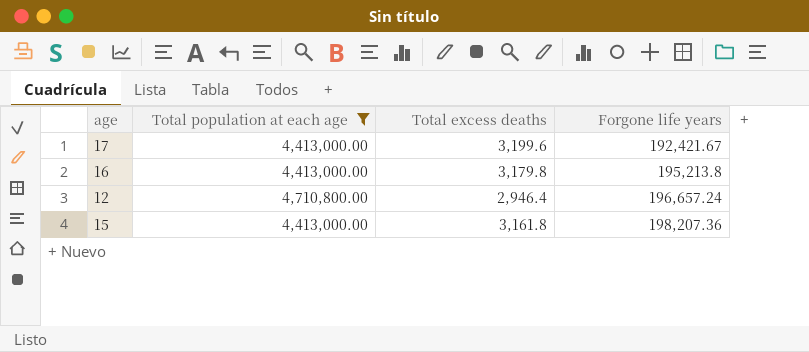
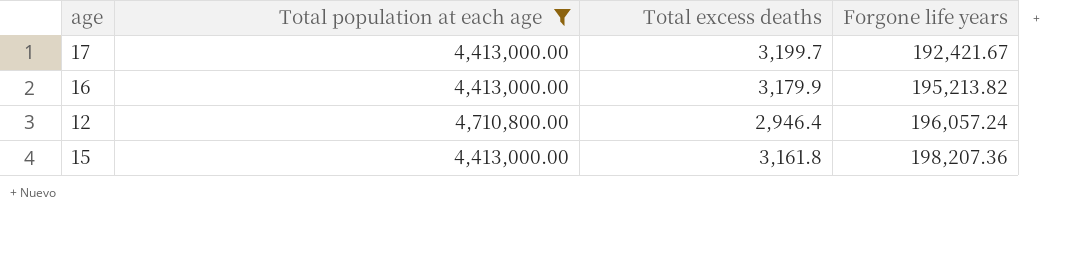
17 | Total excess deaths: 3,199.6 -> 3,199.7
16 | Total excess deaths: 3,179.8 -> 3,179.9
16 | Forgone life years: 195,213.8 -> 195,213.82
12 | Forgone life years: 196,657.24 -> 196,057.24

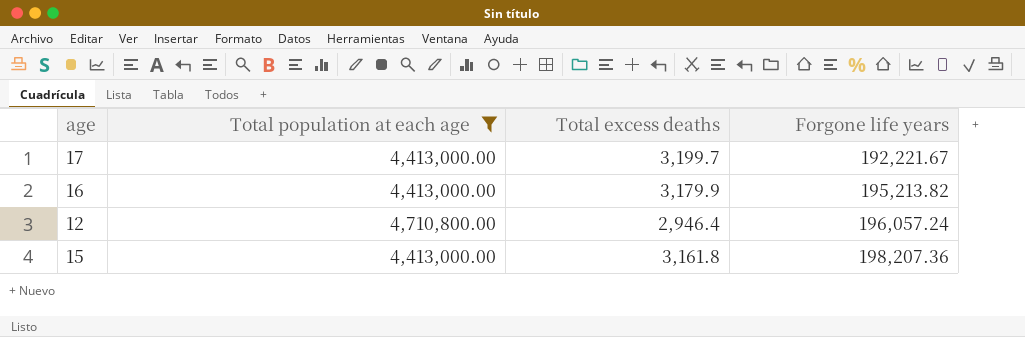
17 | Forgone life years: 192,421.67 -> 192,221.67

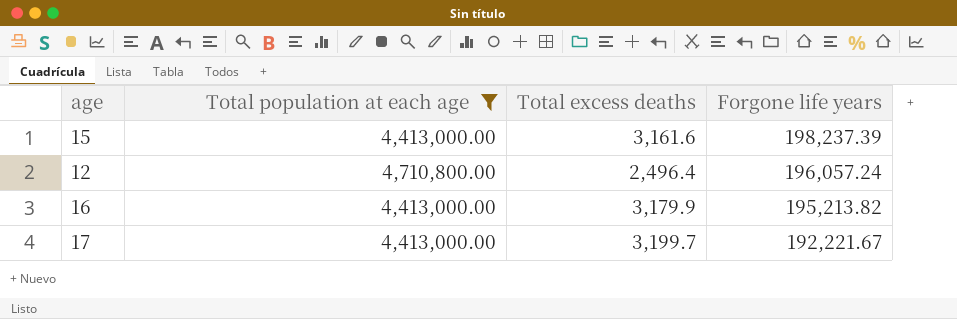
row order: Forgone life years ascending -> Forgone life years descending
15 | Total excess deaths: 3,161.8 -> 3,161.6
15 | Forgone life years: 198,207.36 -> 198,237.39
12 | Total excess deaths: 2,946.4 -> 2,496.4

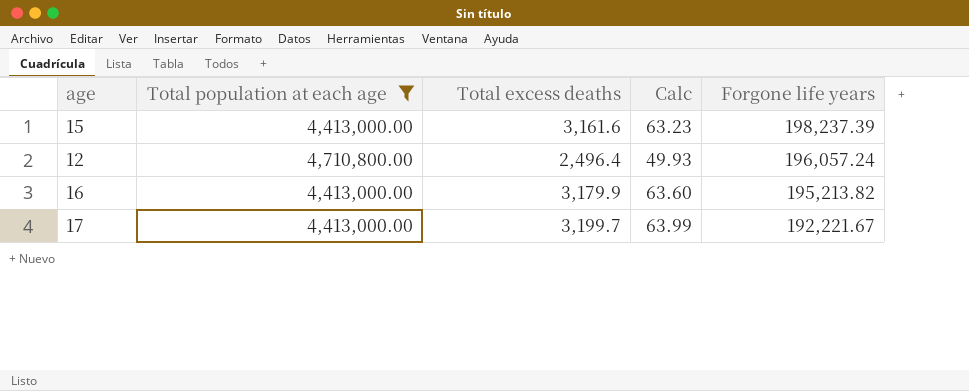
column Calc | formula: none -> [Total excess deaths] * 0.02

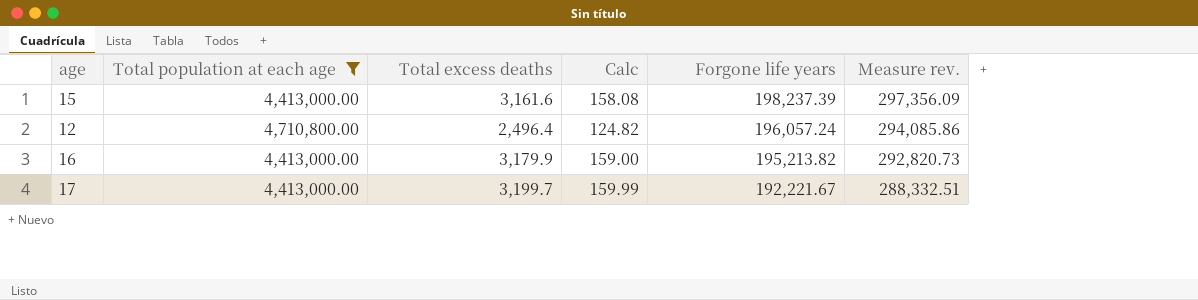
column Calc | formula: [Total excess deaths] * 0.02 -> [Total excess deaths] * 0.05
column Measure rev. | formula: none -> [Forgone life years] * 1.5

